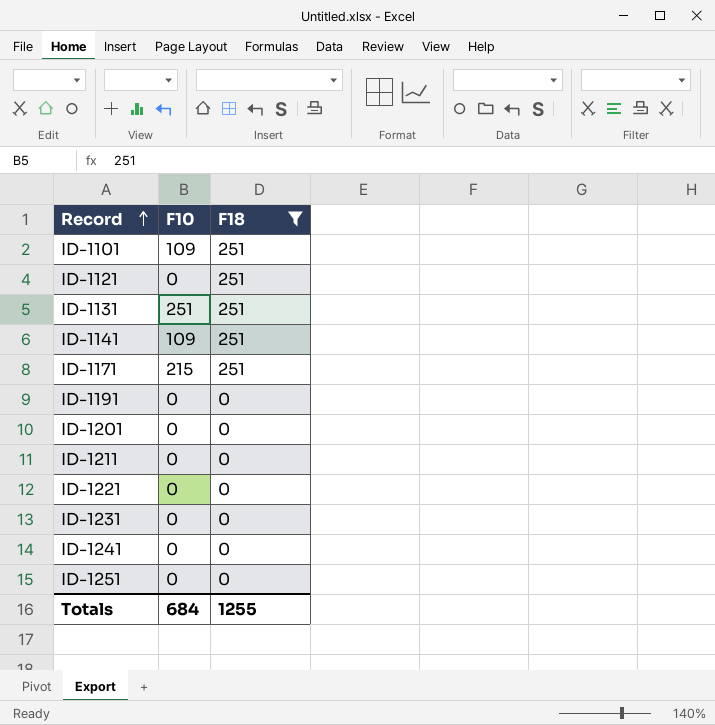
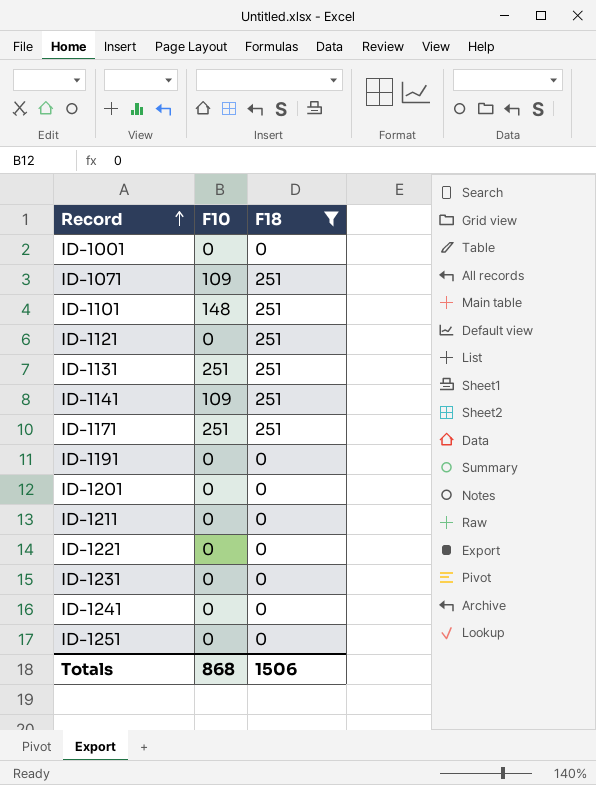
row ID-1001: none -> 0 | 0
row ID-1071: none -> 109 | 251
ID-1101 | F10: 109 -> 148
ID-1171 | F10: 215 -> 251
Totals | F10: 684 -> 868
Totals | F18: 1255 -> 1506

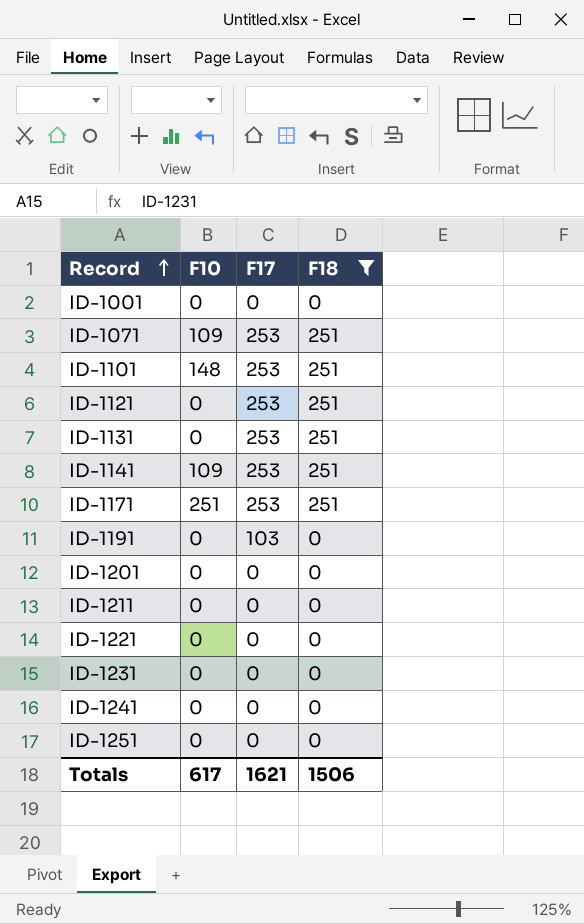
column F17 | position: none -> 3
ID-1131 | F10: 251 -> 0
Totals | F10: 868 -> 617

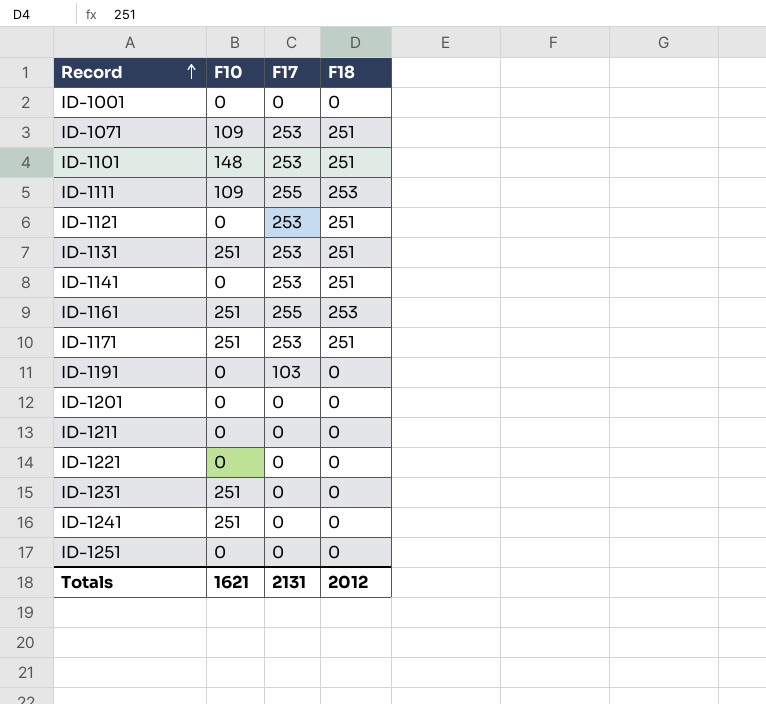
filter: F18 != 253 -> none
ID-1131 | F10: 0 -> 251
ID-1141 | F10: 109 -> 0
ID-1231 | F10: 0 -> 251
ID-1241 | F10: 0 -> 251
Totals | F10: 617 -> 1621
Totals | F17: 1621 -> 2131
Totals | F18: 1506 -> 2012

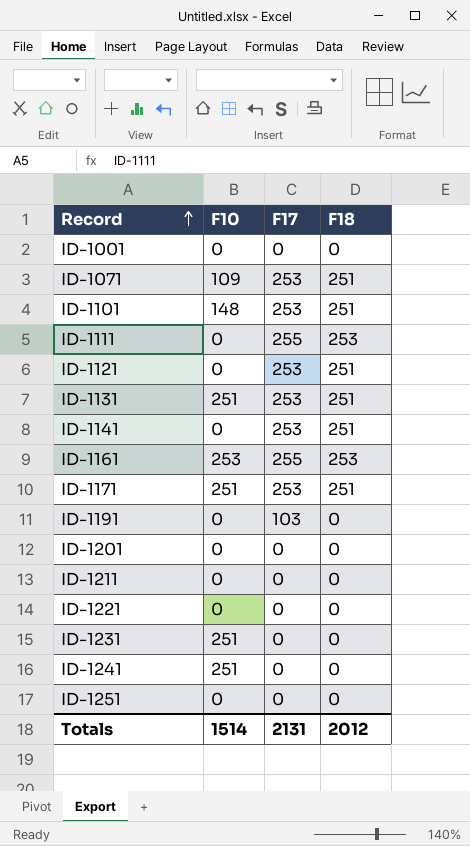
ID-1111 | F10: 109 -> 0
ID-1161 | F10: 251 -> 253
Totals | F10: 1621 -> 1514

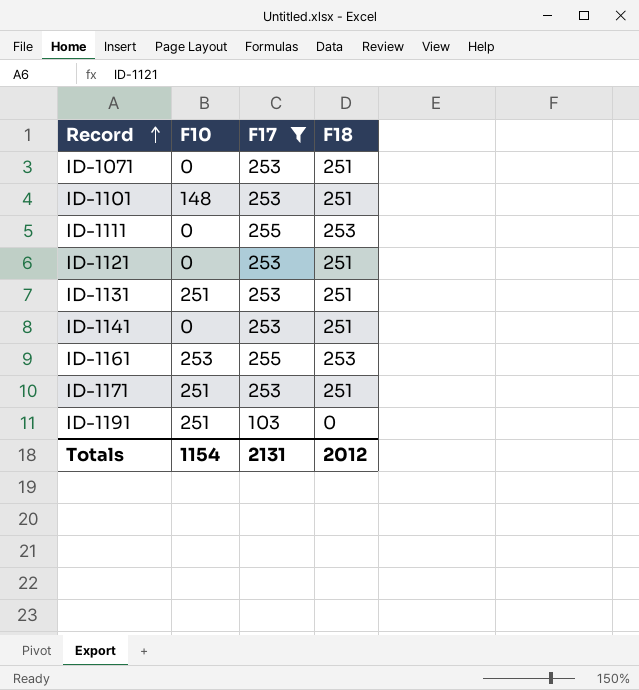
filter: none -> F17 != 0
ID-1071 | F10: 109 -> 0
ID-1191 | F10: 0 -> 251
Totals | F10: 1514 -> 1154

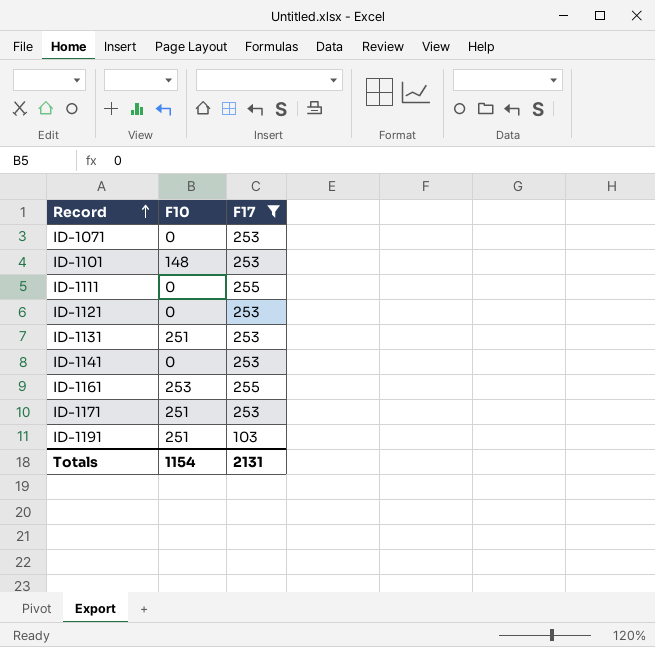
column F18 | position: 4 -> none

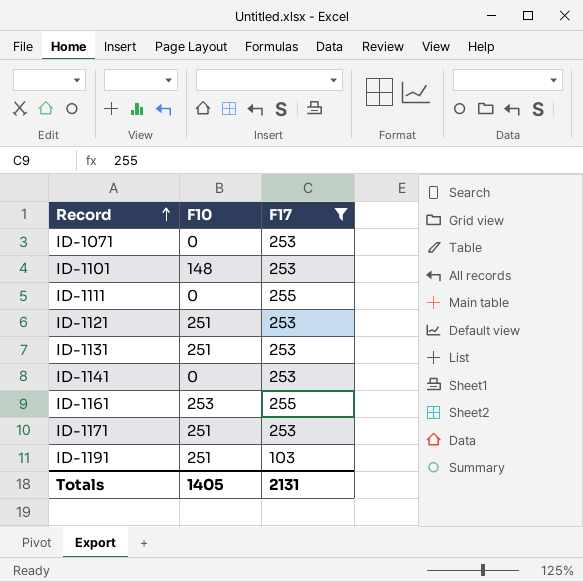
ID-1121 | F10: 0 -> 251
Totals | F10: 1154 -> 1405

